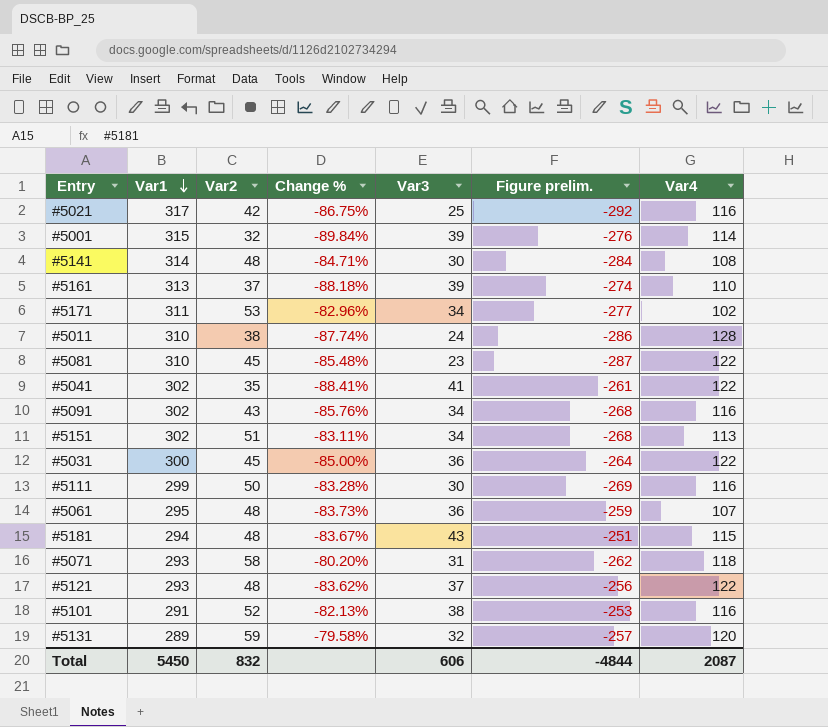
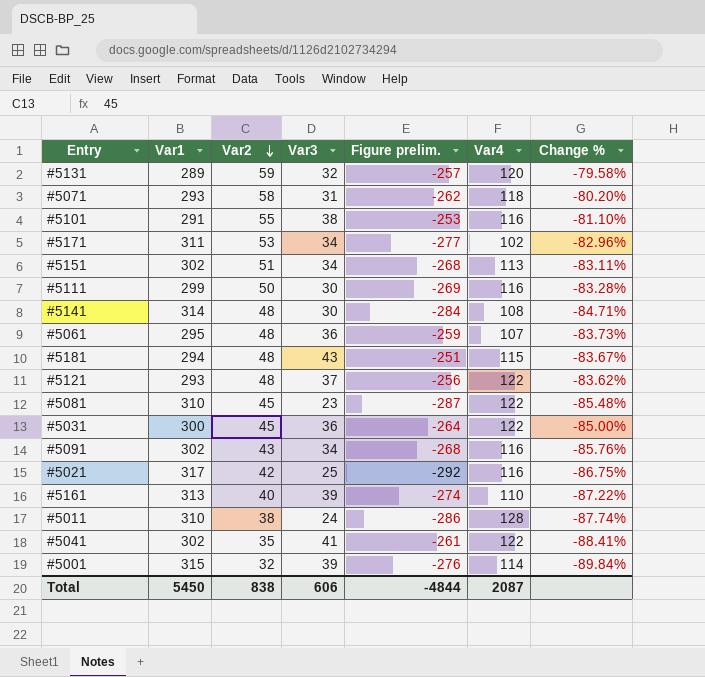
row order: Var1 descending -> Var2 descending
column Change % | position: 4 -> 7
#5101 | Var2: 52 -> 55
#5101 | Change %: -82.13% -> -81.10%
#5161 | Var2: 37 -> 40
#5161 | Change %: -88.18% -> -87.22%
Total | Var2: 832 -> 838

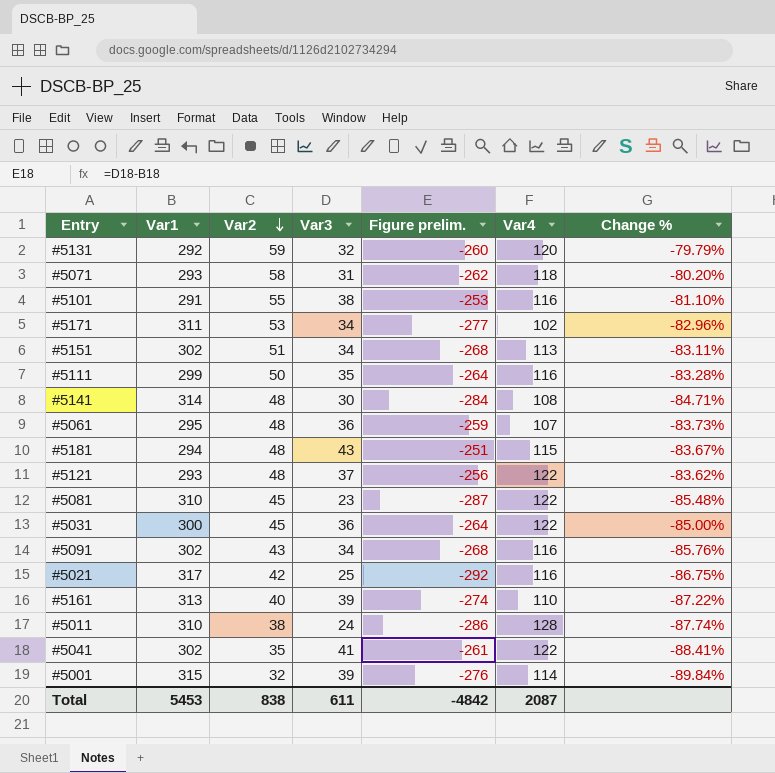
#5131 | Var1: 289 -> 292
#5131 | Figure prelim.: -257 -> -260
#5131 | Change %: -79.58% -> -79.79%
#5111 | Var3: 30 -> 35
#5111 | Figure prelim.: -269 -> -264
Total | Var1: 5450 -> 5453
Total | Var3: 606 -> 611
Total | Figure prelim.: -4844 -> -4842

